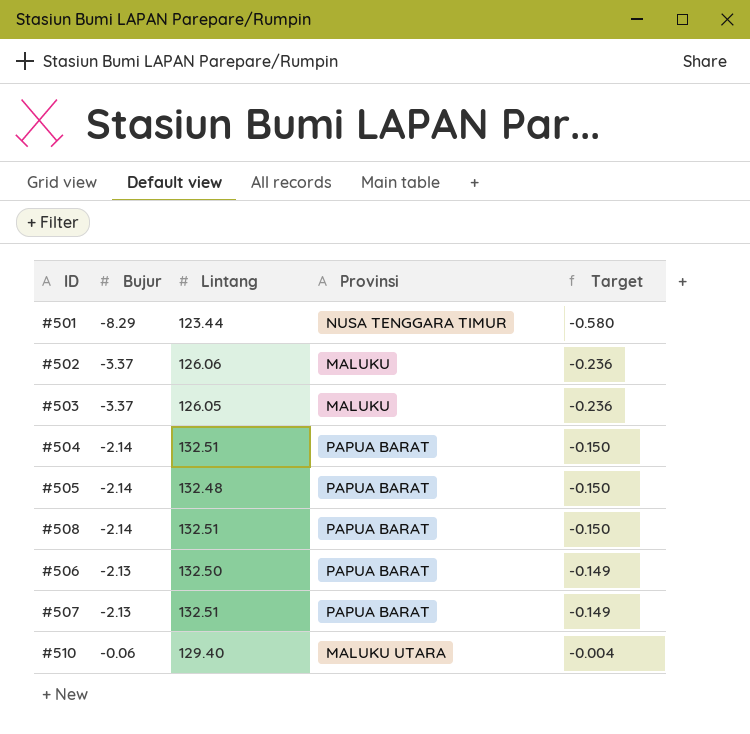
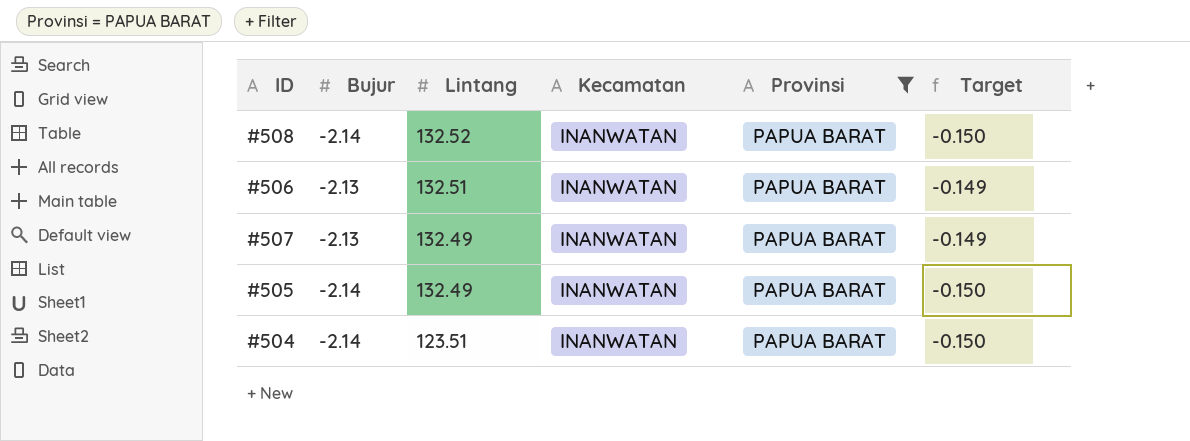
filter: none -> Provinsi = PAPUA BARAT
row order: Bujur ascending -> Lintang descending
column Kecamatan | position: none -> 4
#508 | Lintang: 132.51 -> 132.52
#506 | Lintang: 132.50 -> 132.51
#507 | Lintang: 132.51 -> 132.49
#505 | Lintang: 132.48 -> 132.49
#504 | Lintang: 132.51 -> 123.51

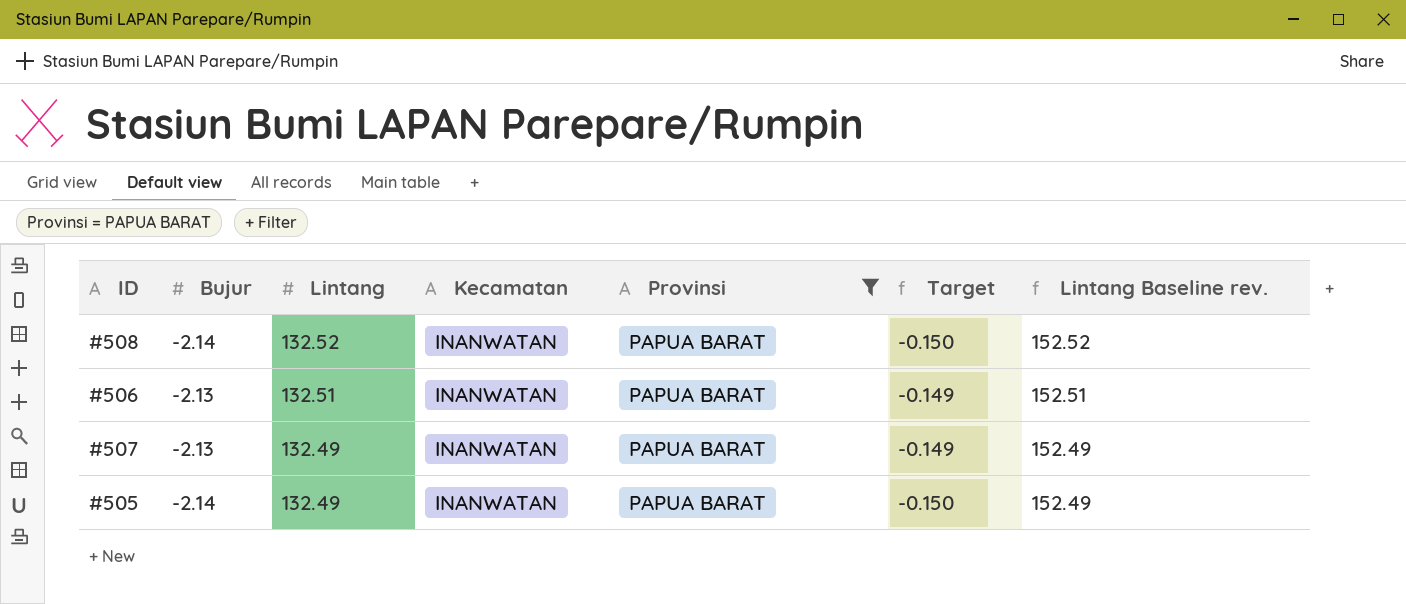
column Lintang Baseline rev. | formula: none -> [Lintang] + 20
row #504: -2.14 | 123.51 | INANWATAN | PAPUA BARAT | -0.150 -> none

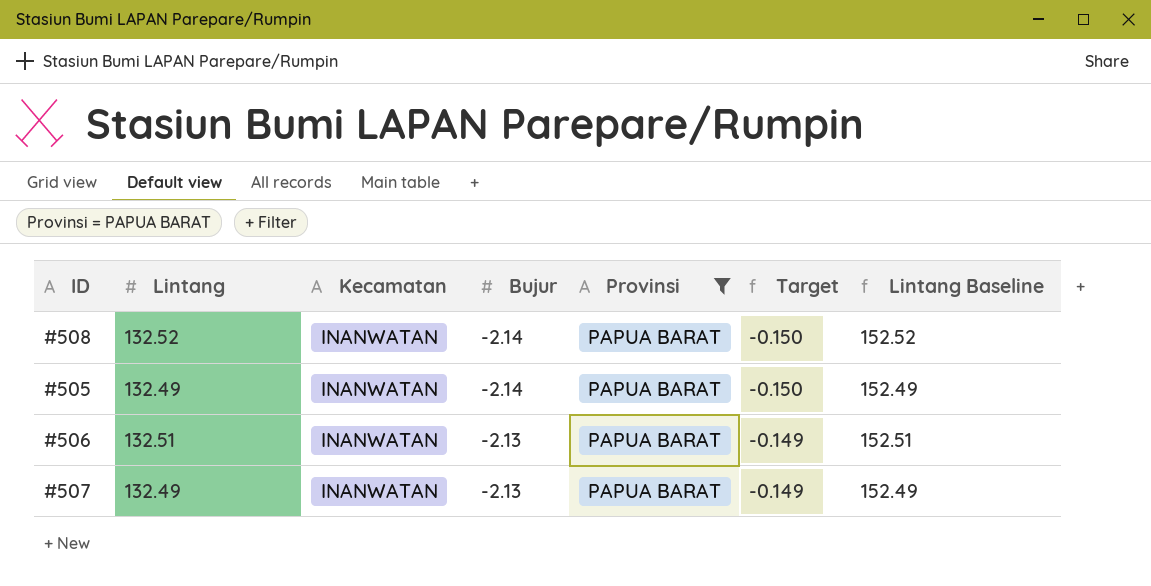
row order: Lintang descending -> Bujur ascending
column Bujur | position: 2 -> 4
column name: Lintang Baseline rev. -> Lintang Baseline

